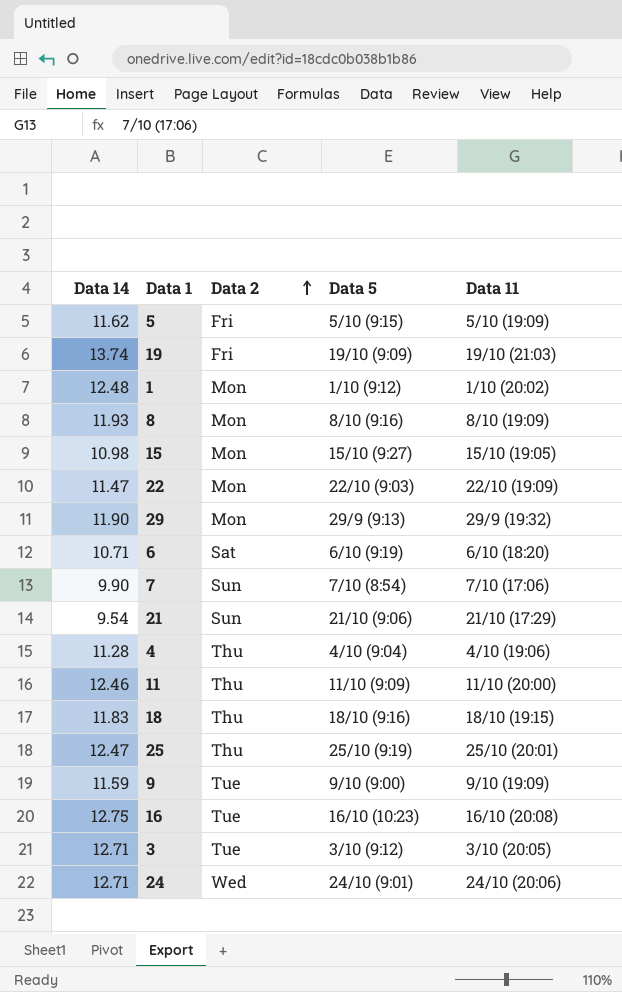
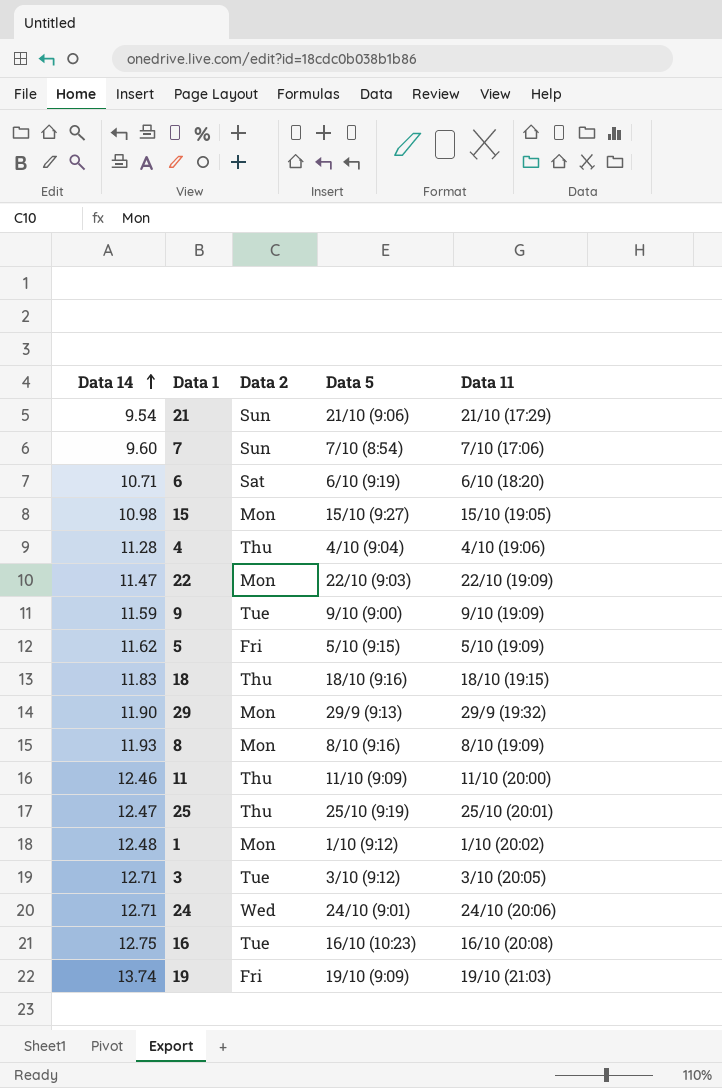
row order: Data 2 ascending -> Data 14 ascending
7 | Data 14: 9.90 -> 9.60

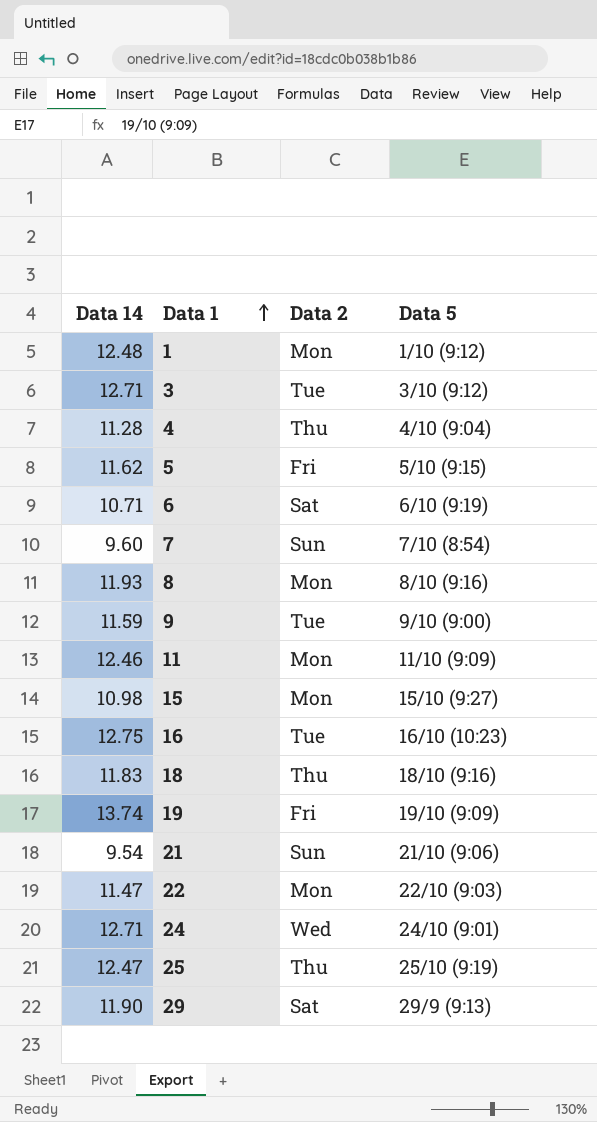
row order: Data 14 ascending -> Data 1 ascending
column Data 11 | position: 5 -> none
11 | Data 2: Thu -> Mon
29 | Data 2: Mon -> Sat

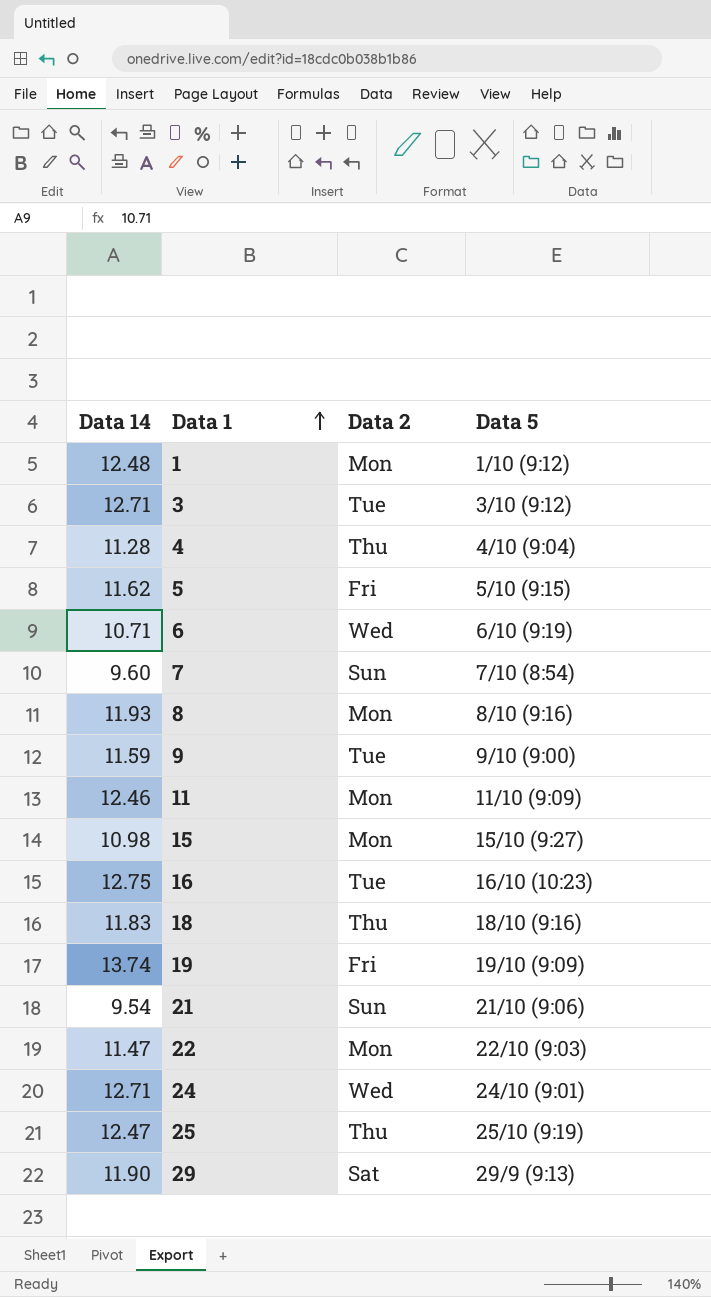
6 | Data 2: Sat -> Wed

